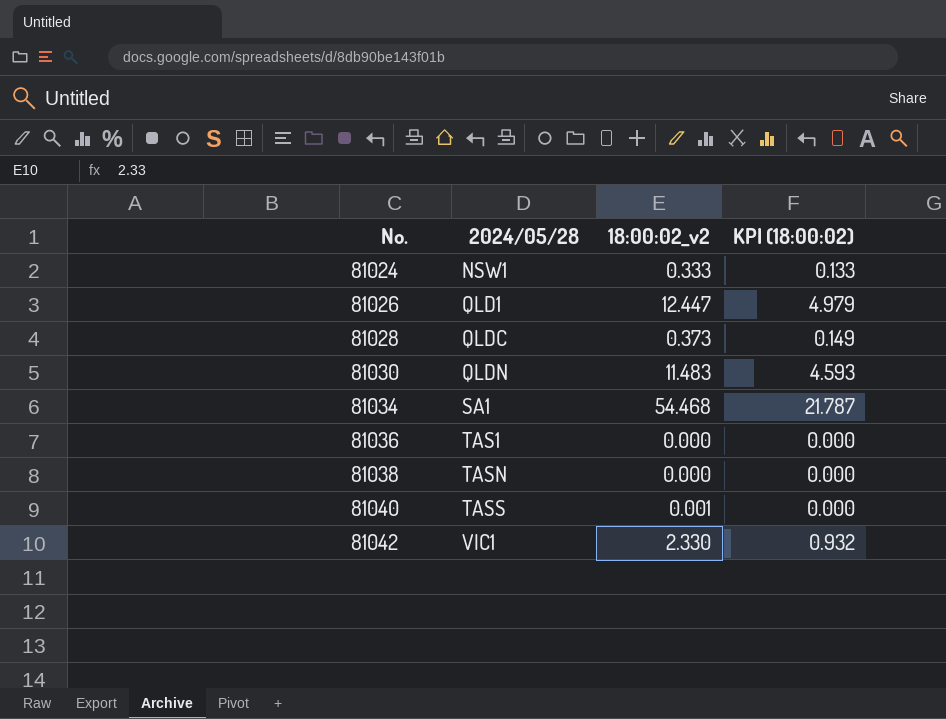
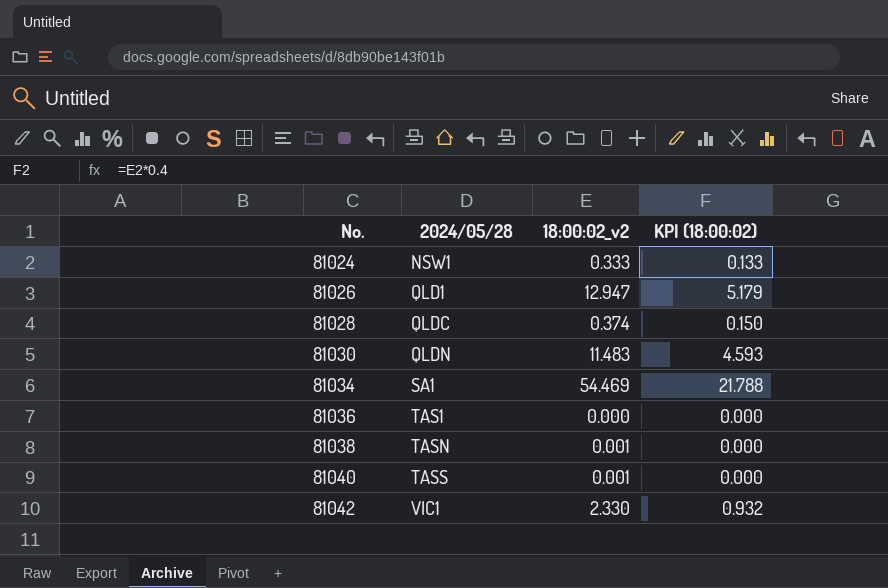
81026 | 18:00:02_v2: 12.447 -> 12.947
81026 | KPI (18:00:02): 4.979 -> 5.179
81028 | 18:00:02_v2: 0.373 -> 0.374
81028 | KPI (18:00:02): 0.149 -> 0.150
81034 | 18:00:02_v2: 54.468 -> 54.469
81034 | KPI (18:00:02): 21.787 -> 21.788
81038 | 18:00:02_v2: 0.000 -> 0.001

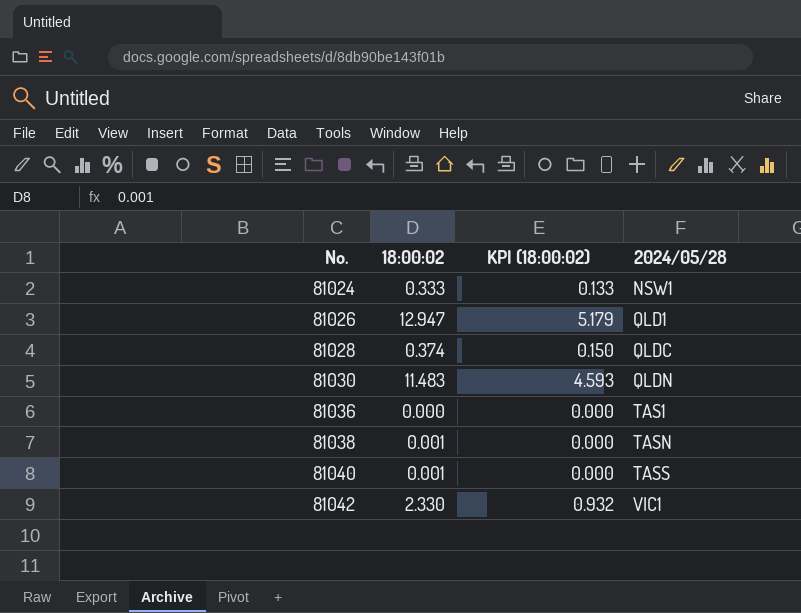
column name: 18:00:02_v2 -> 18:00:02
column 2024/05/28 | position: 2 -> 4
row 81034: SA1 | 54.469 | 21.788 -> none

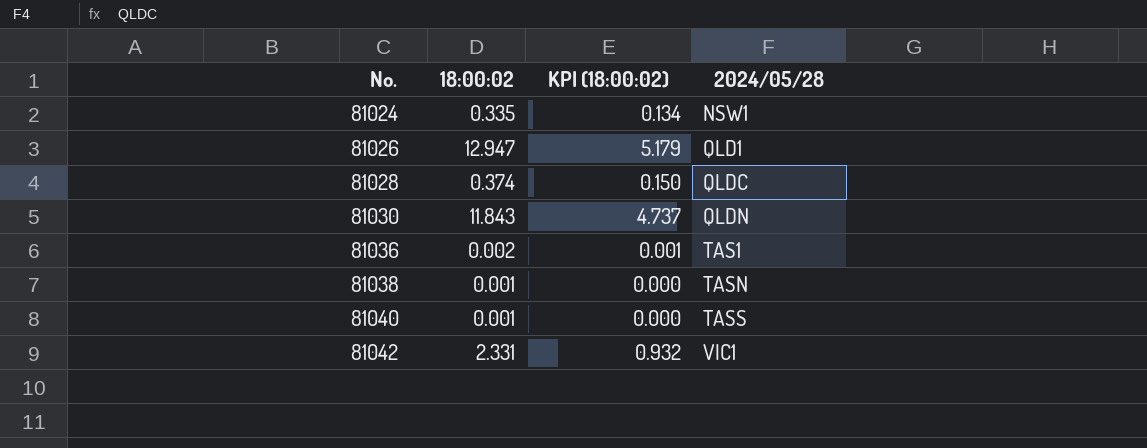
81024 | 18:00:02: 0.333 -> 0.335
81024 | KPI (18:00:02): 0.133 -> 0.134
81030 | 18:00:02: 11.483 -> 11.843
81030 | KPI (18:00:02): 4.593 -> 4.737
81036 | 18:00:02: 0.000 -> 0.002
81036 | KPI (18:00:02): 0.000 -> 0.001
81042 | 18:00:02: 2.330 -> 2.331

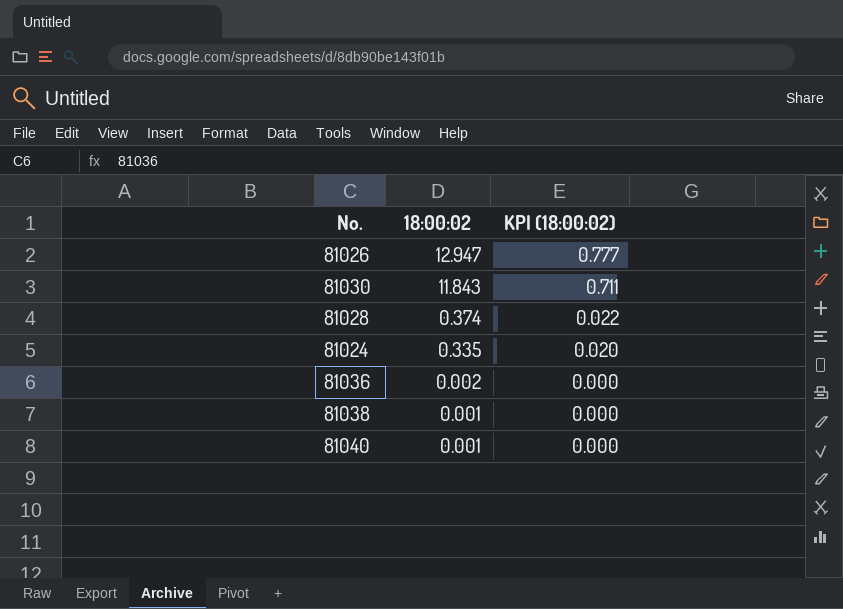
row order: No. ascending -> 18:00:02 descending
column 2024/05/28 | position: 4 -> none
column KPI (18:00:02) | formula: [18:00:02] * 0.4 -> [18:00:02] * 0.06
row 81042: 2.331 | 0.932 | VIC1 -> none

